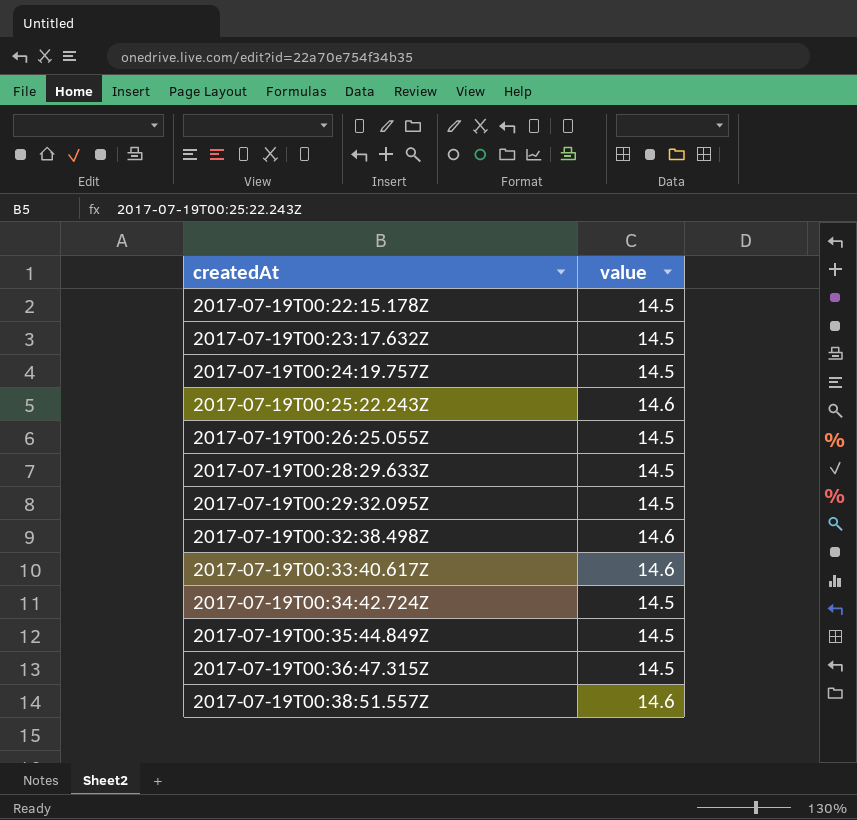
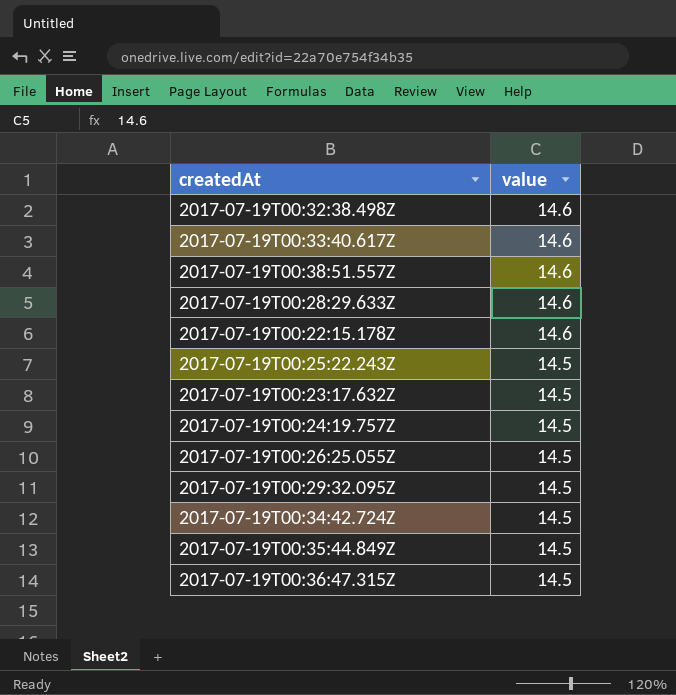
row order: createdAt ascending -> value descending
2017-07-19T00:28:29.633Z | value: 14.5 -> 14.6
2017-07-19T00:22:15.178Z | value: 14.5 -> 14.6
2017-07-19T00:25:22.243Z | value: 14.6 -> 14.5

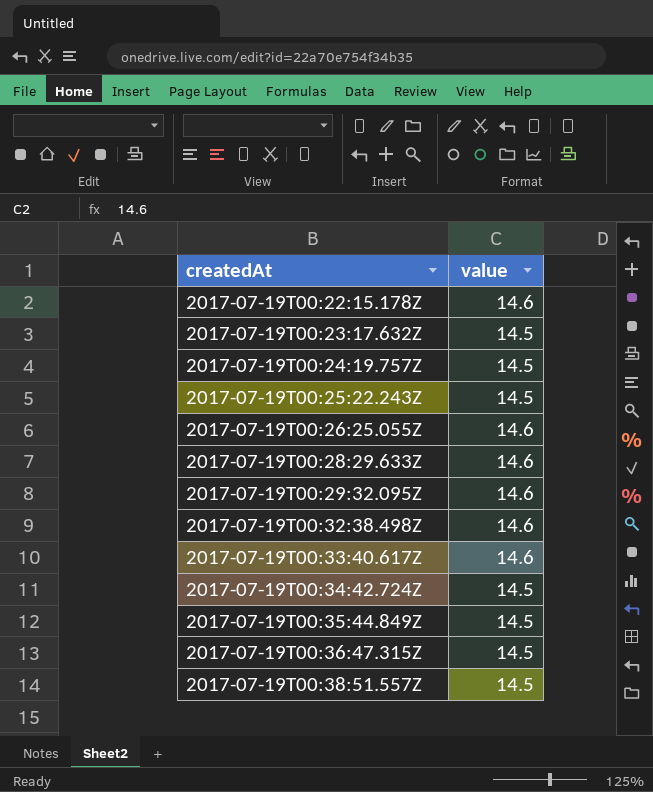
row order: value descending -> createdAt ascending
2017-07-19T00:26:25.055Z | value: 14.5 -> 14.6
2017-07-19T00:29:32.095Z | value: 14.5 -> 14.6
2017-07-19T00:38:51.557Z | value: 14.6 -> 14.5

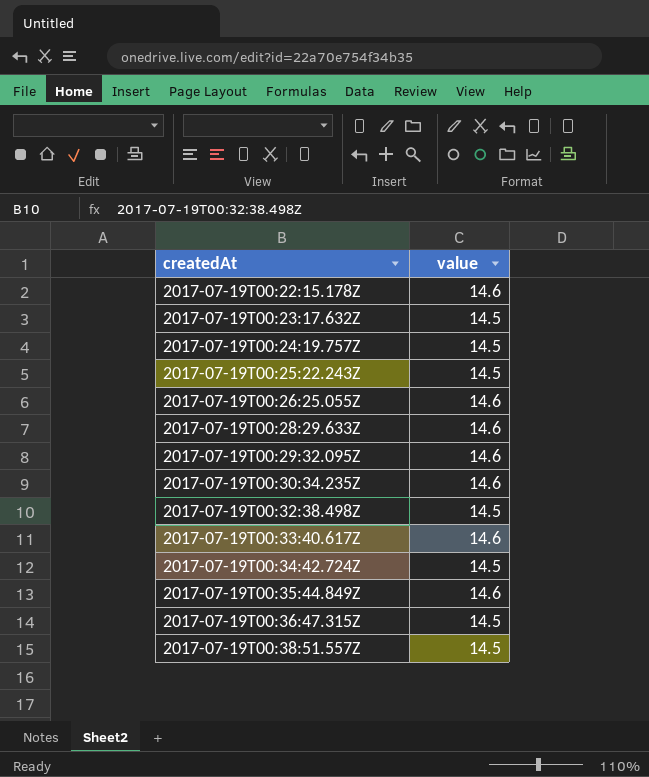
row 2017-07-19T00:30:34.235Z: none -> 14.6
2017-07-19T00:32:38.498Z | value: 14.6 -> 14.5
2017-07-19T00:35:44.849Z | value: 14.5 -> 14.6

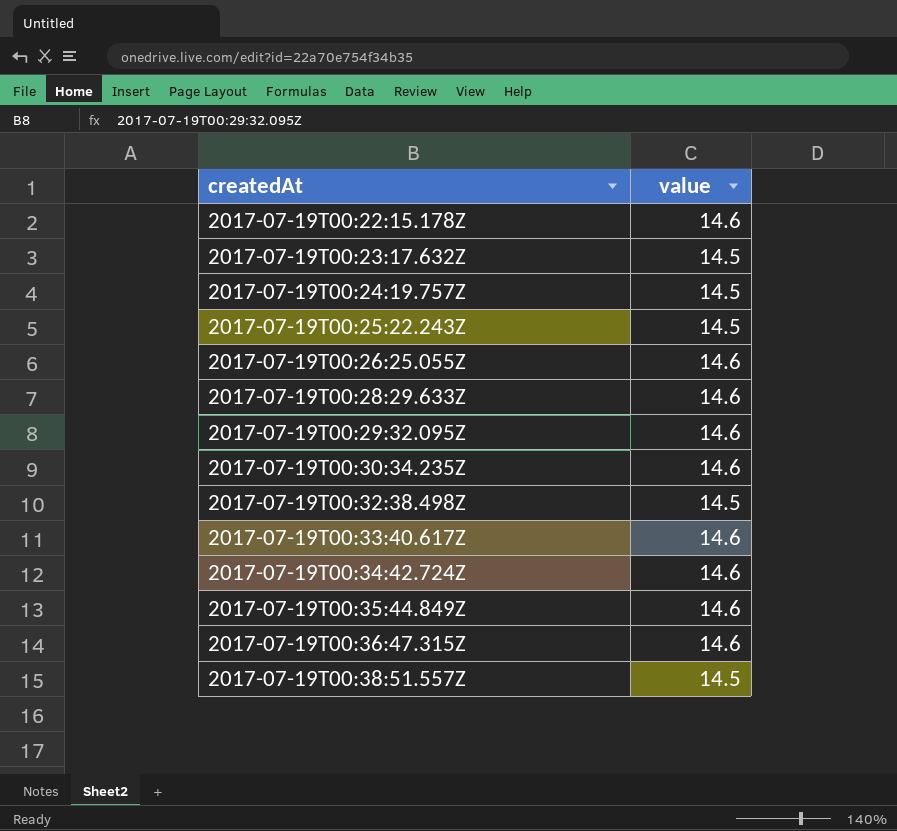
2017-07-19T00:34:42.724Z | value: 14.5 -> 14.6
2017-07-19T00:36:47.315Z | value: 14.5 -> 14.6

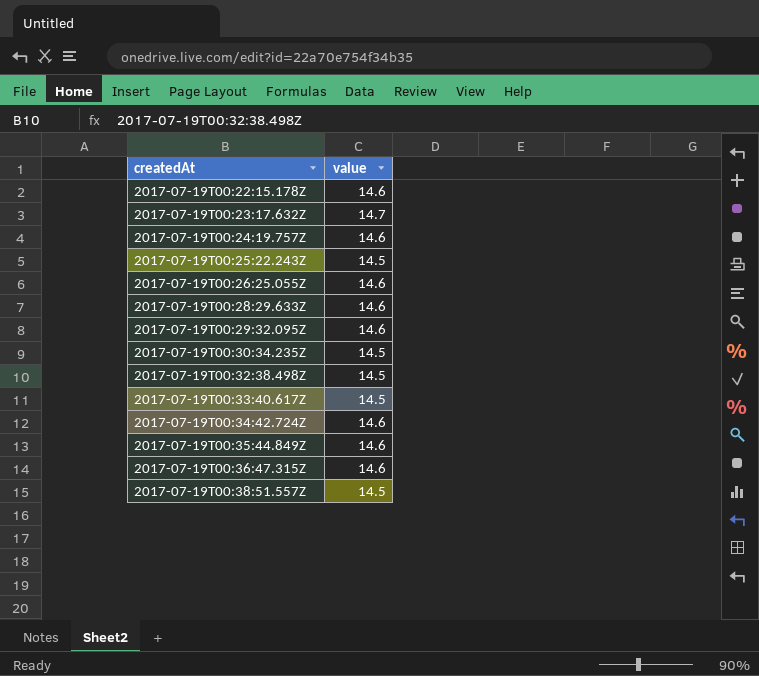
2017-07-19T00:23:17.632Z | value: 14.5 -> 14.7
2017-07-19T00:24:19.757Z | value: 14.5 -> 14.6
2017-07-19T00:30:34.235Z | value: 14.6 -> 14.5
2017-07-19T00:33:40.617Z | value: 14.6 -> 14.5

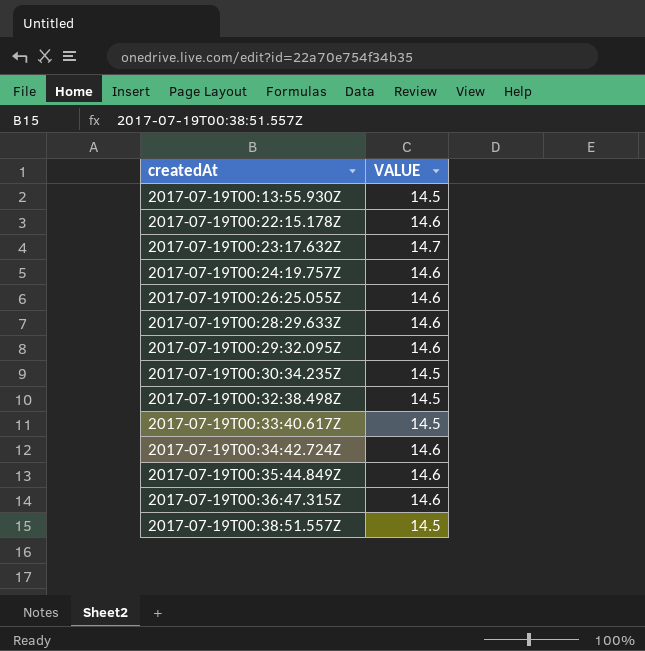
column name: value -> VALUE
row 2017-07-19T00:25:22.243Z: 14.5 -> none
row 2017-07-19T00:13:55.930Z: none -> 14.5

